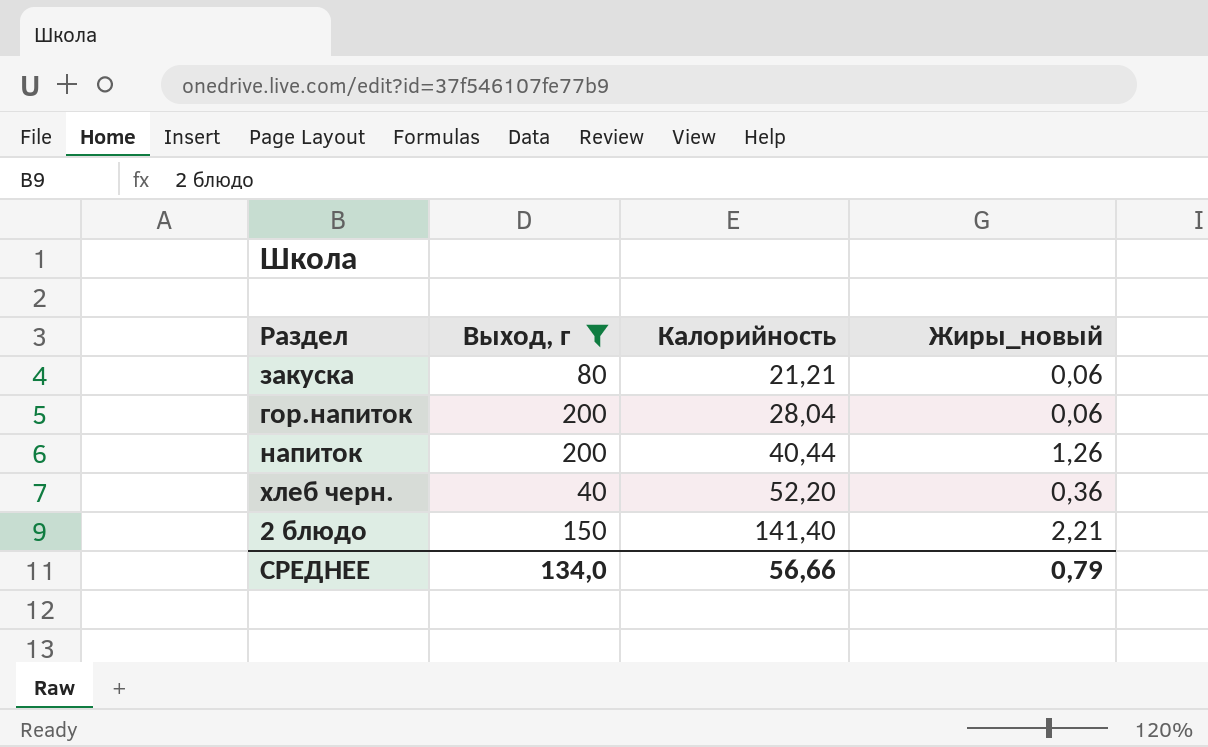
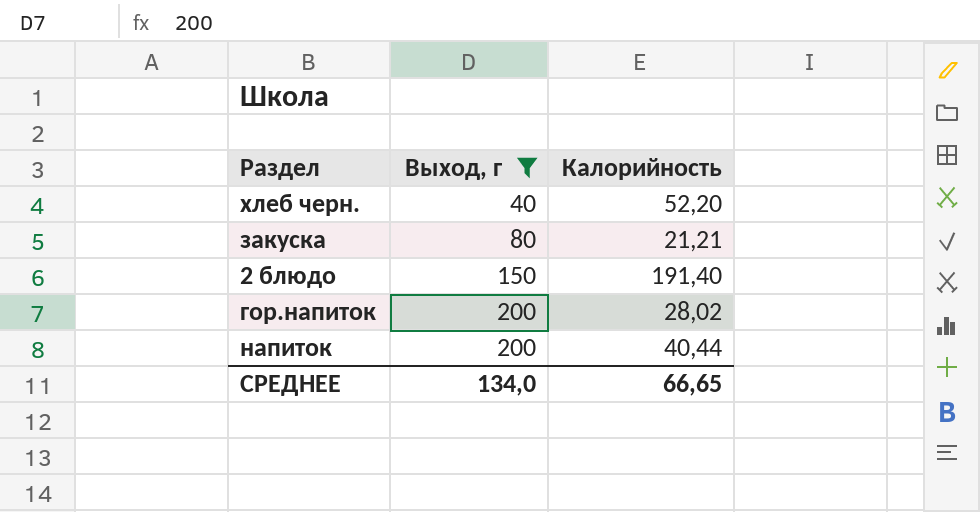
row order: Калорийность ascending -> Выход, г ascending
column Жиры_новый | position: 4 -> none
2 блюдо | Калорийность: 141,40 -> 191,40
гор.напиток | Калорийность: 28,04 -> 28,02
СРЕДНЕЕ | Калорийность: 56,66 -> 66,65

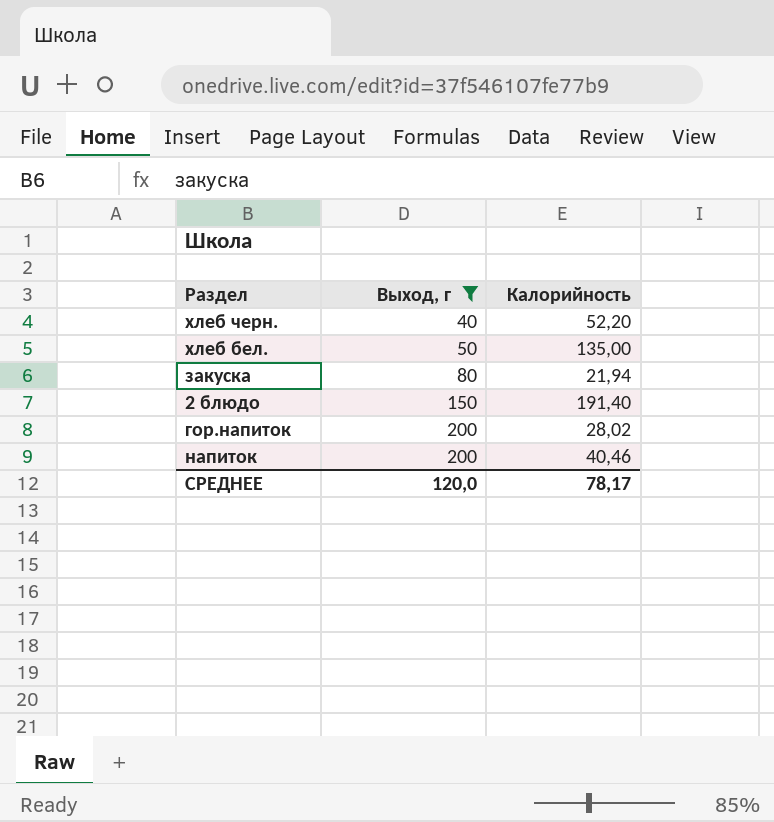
row хлеб бел.: none -> 50 | 135,00
закуска | Калорийность: 21,21 -> 21,94
напиток | Калорийность: 40,44 -> 40,46
СРЕДНЕЕ | Выход, г: 134,0 -> 120,0
СРЕДНЕЕ | Калорийность: 66,65 -> 78,17

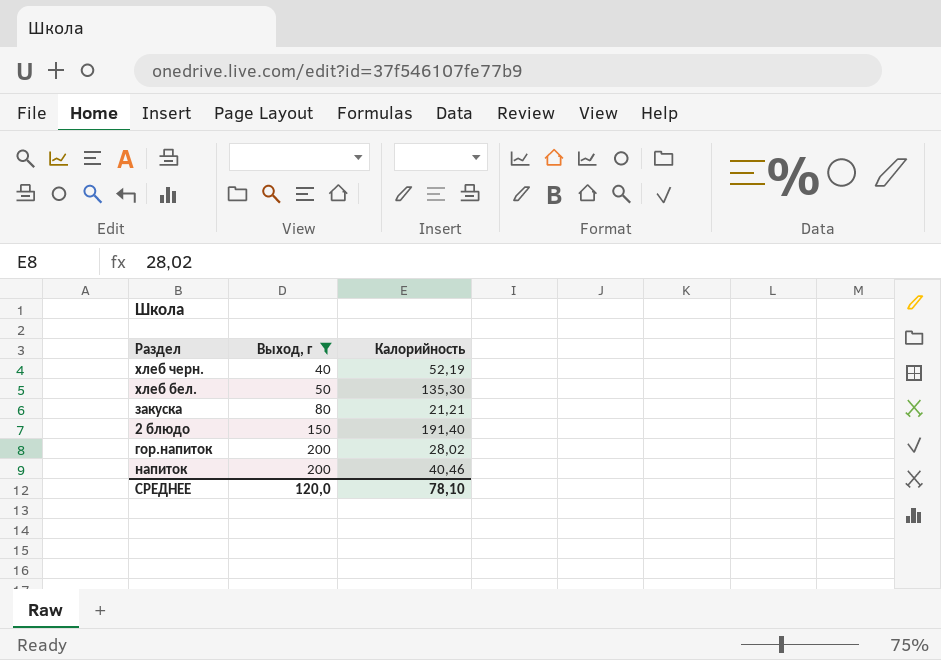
хлеб черн. | Калорийность: 52,20 -> 52,19
хлеб бел. | Калорийность: 135,00 -> 135,30
закуска | Калорийность: 21,94 -> 21,21
СРЕДНЕЕ | Калорийность: 78,17 -> 78,10

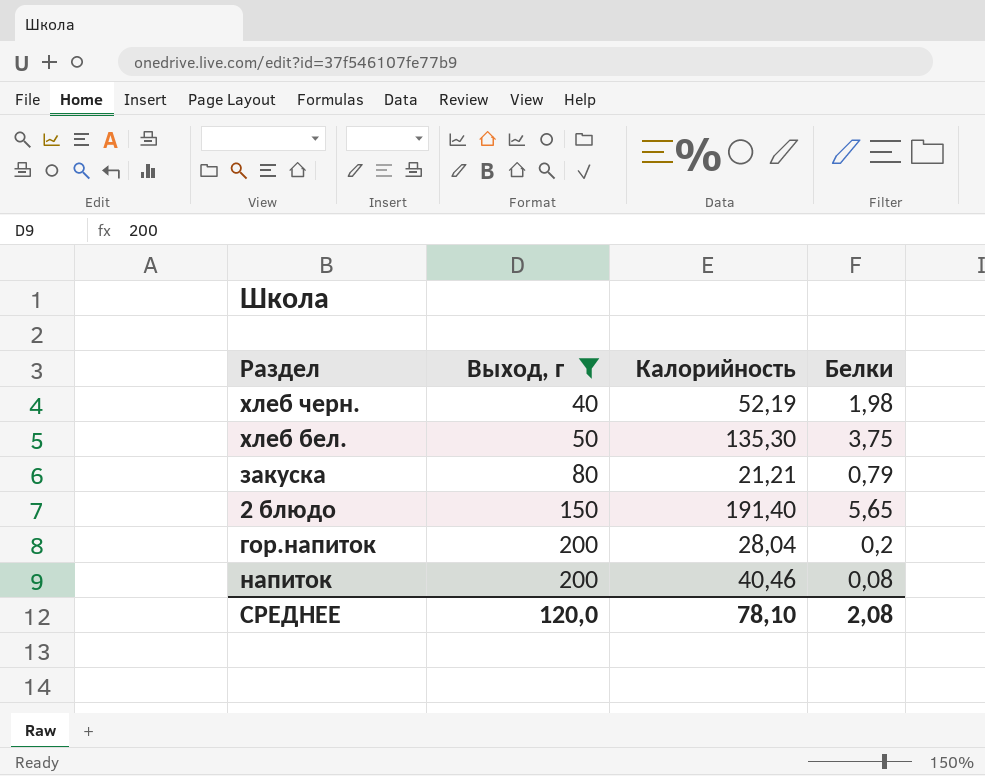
column Белки | position: none -> 4
гор.напиток | Калорийность: 28,02 -> 28,04

